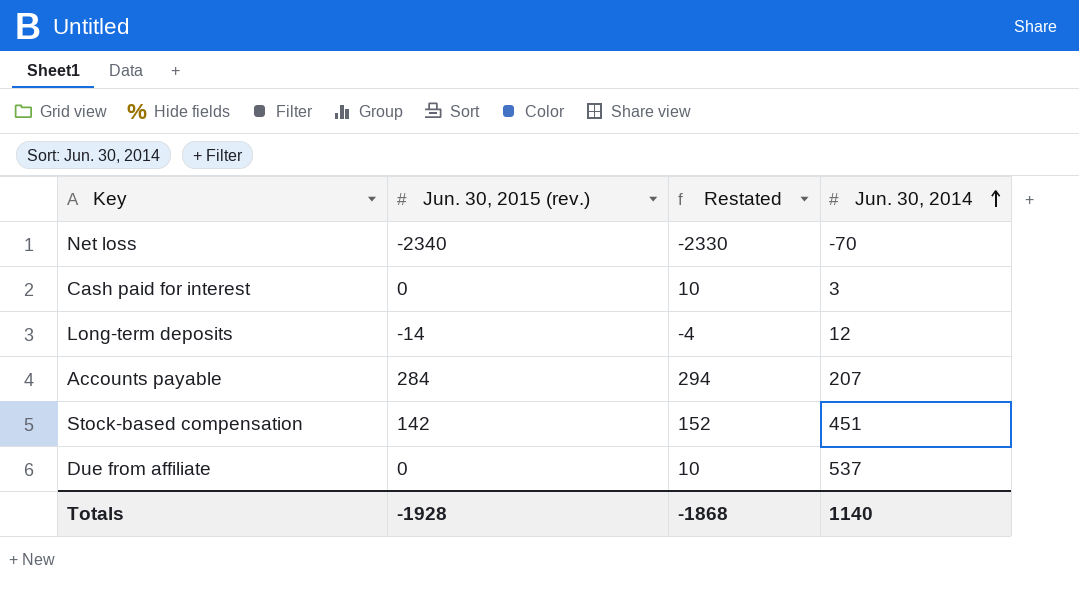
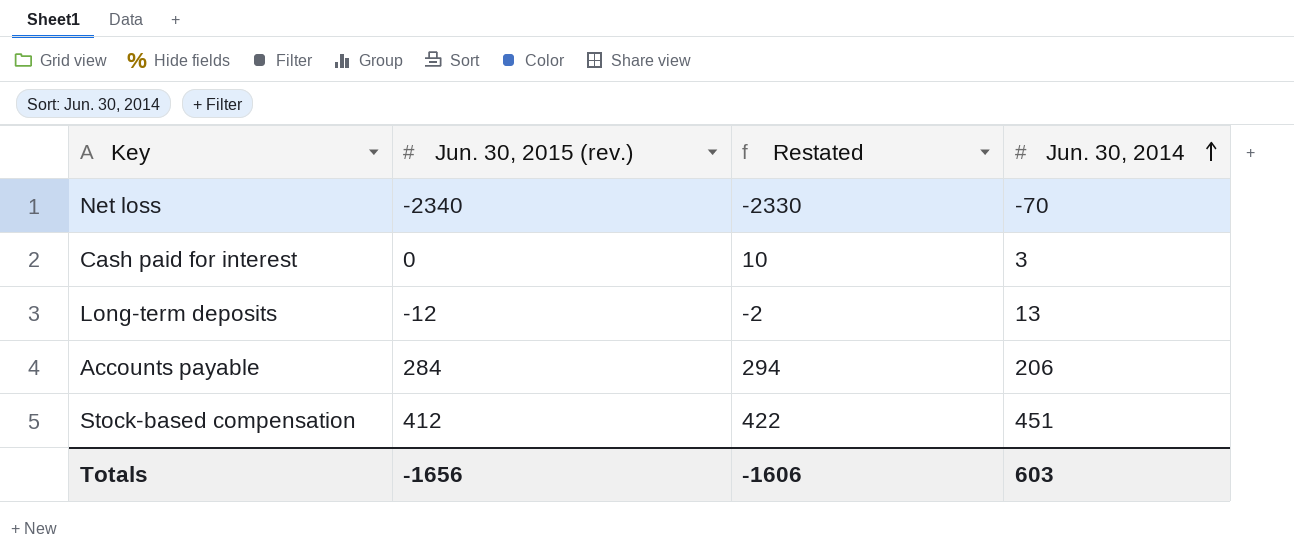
row Due from affiliate: 0 | 10 | 537 -> none
Long-term deposits | Jun. 30, 2015 (rev.): -14 -> -12
Long-term deposits | Restated: -4 -> -2
Long-term deposits | Jun. 30, 2014: 12 -> 13
Accounts payable | Jun. 30, 2014: 207 -> 206
Stock-based compensation | Jun. 30, 2015 (rev.): 142 -> 412
Stock-based compensation | Restated: 152 -> 422
Totals | Jun. 30, 2015 (rev.): -1928 -> -1656
Totals | Restated: -1868 -> -1606
Totals | Jun. 30, 2014: 1140 -> 603

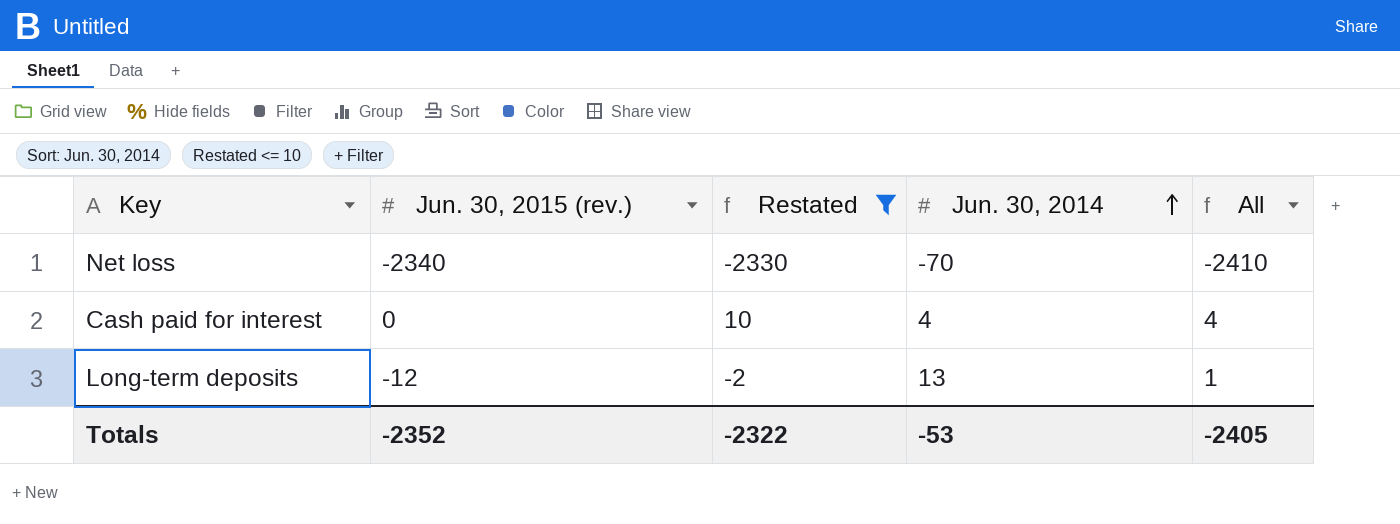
filter: none -> Restated <= 10
column All | formula: none -> [Jun. 30, 2015 (rev.)] + [Jun. 30, 2014]
Cash paid for interest | Jun. 30, 2014: 3 -> 4
Totals | Jun. 30, 2015 (rev.): -1656 -> -2352
Totals | Restated: -1606 -> -2322
Totals | Jun. 30, 2014: 603 -> -53

